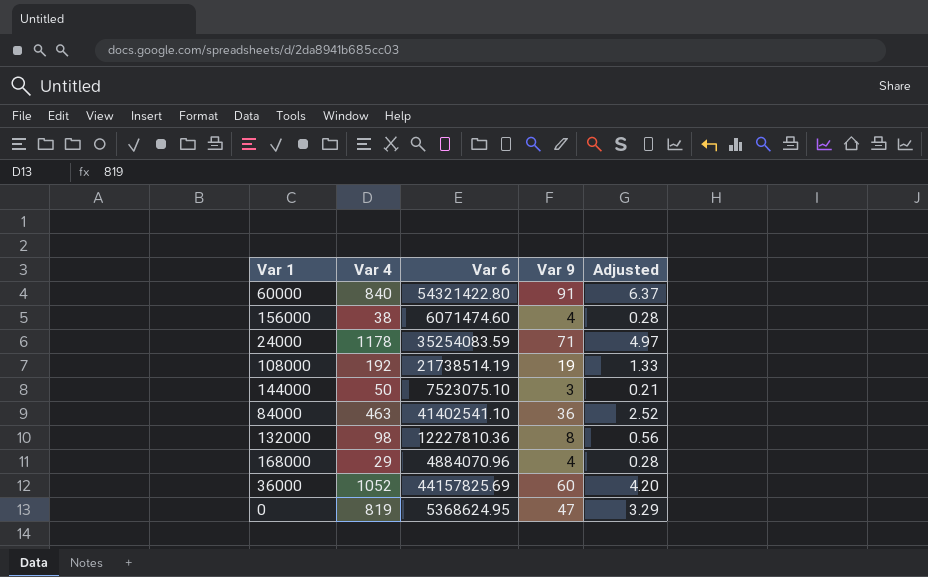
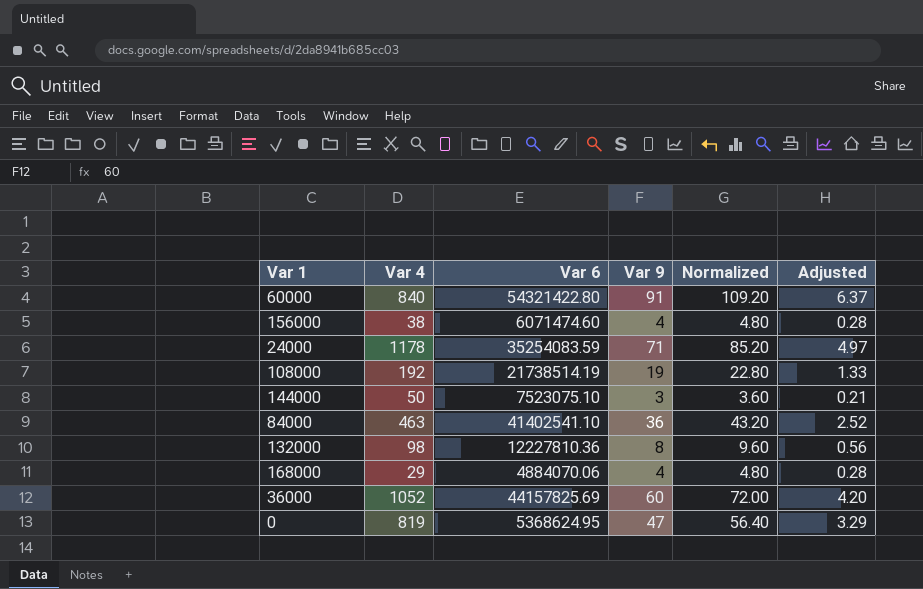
column Normalized | formula: none -> [Var 9] * 1.2
168000 | Var 6: 4884070.96 -> 4884070.06

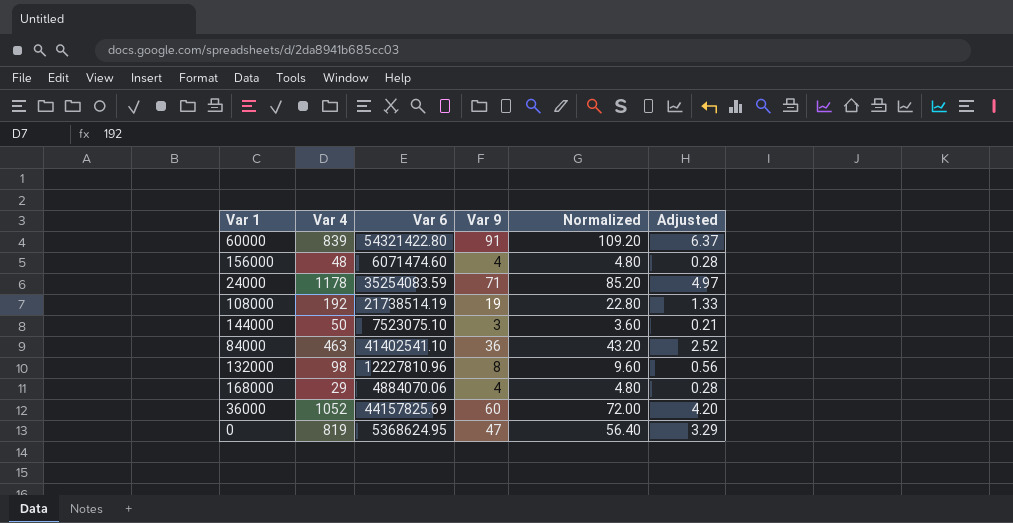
60000 | Var 4: 840 -> 839
156000 | Var 4: 38 -> 48
132000 | Var 6: 12227810.36 -> 12227810.96

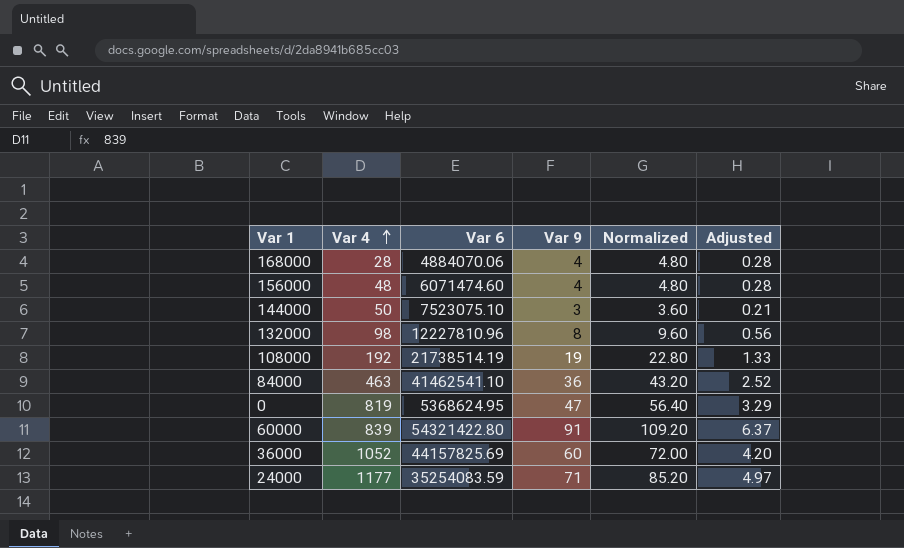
row order: none -> Var 4 ascending
168000 | Var 4: 29 -> 28
84000 | Var 6: 41402541.10 -> 41462541.10
24000 | Var 4: 1178 -> 1177

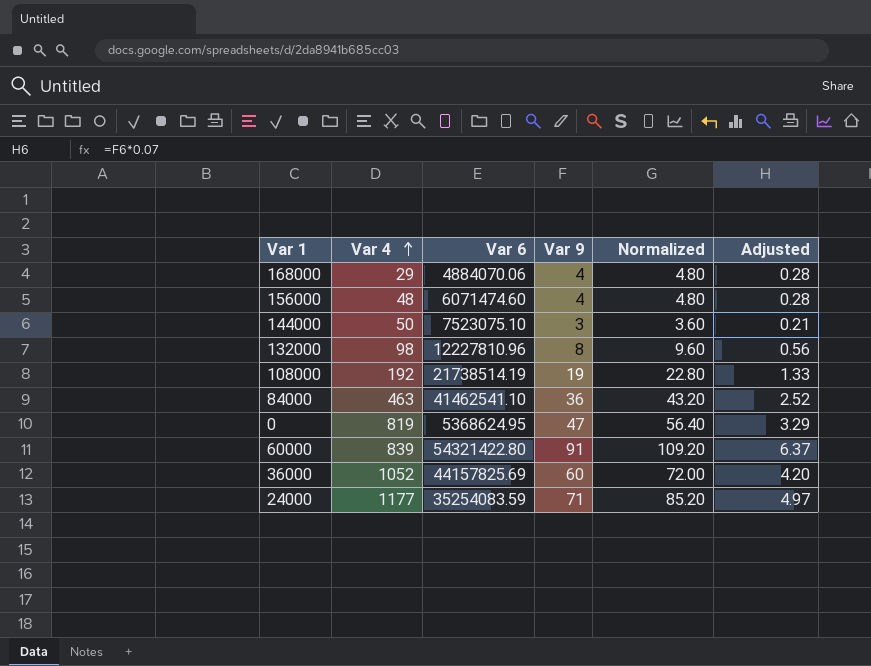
168000 | Var 4: 28 -> 29

